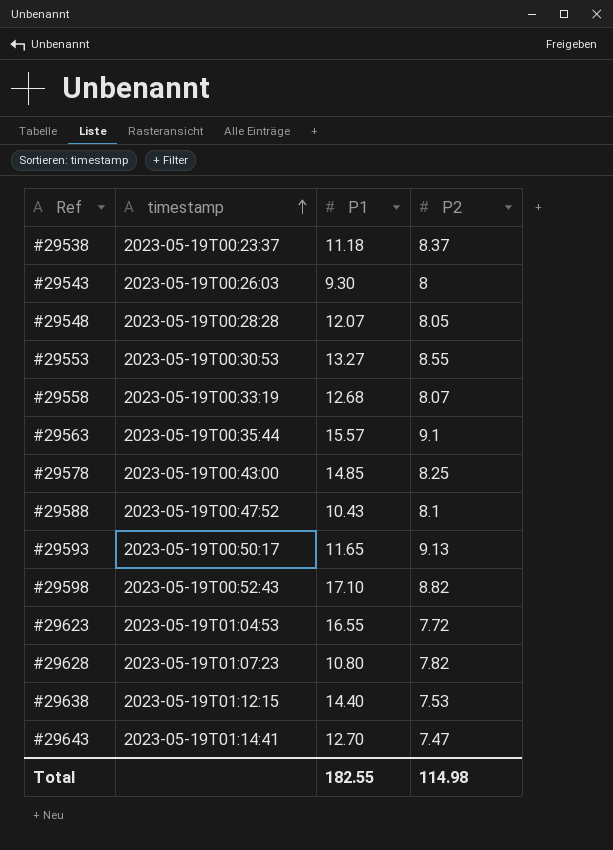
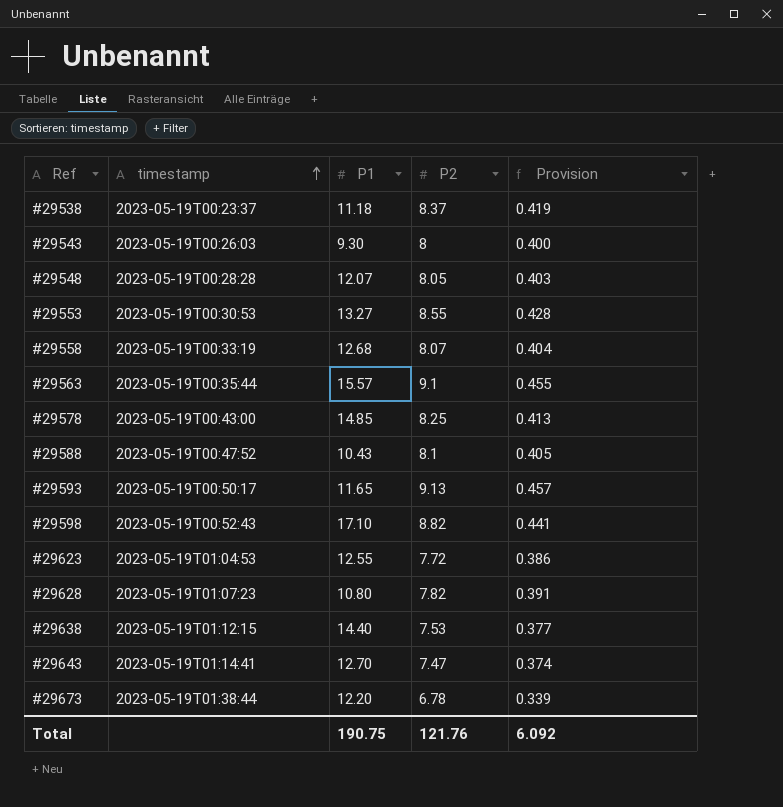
column Provision | formula: none -> [P2] * 0.05
#29623 | P1: 16.55 -> 12.55
row #29673: none -> 2023-05-19T01:38:44 | 12.20 | 6.78 | 0.339
Total | P1: 182.55 -> 190.75
Total | P2: 114.98 -> 121.76

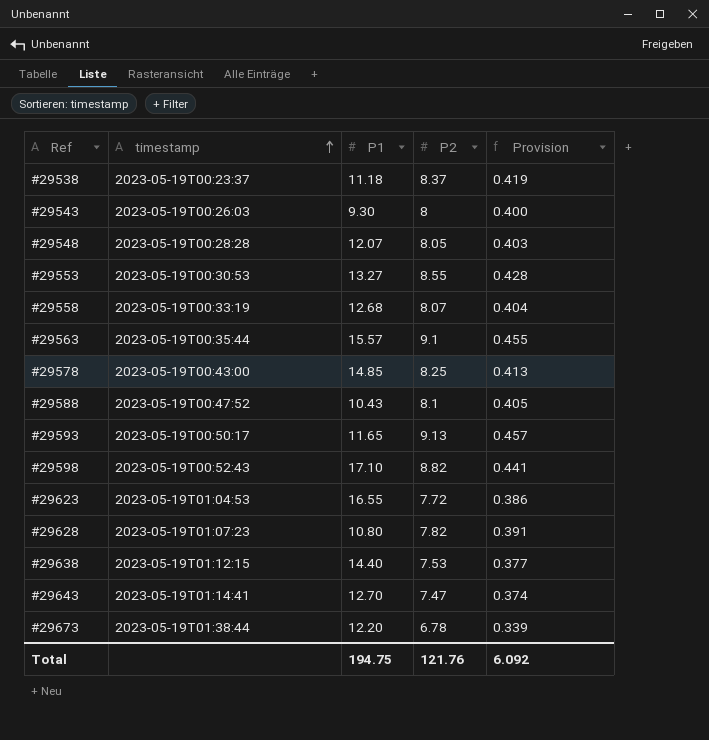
#29623 | P1: 12.55 -> 16.55
Total | P1: 190.75 -> 194.75

